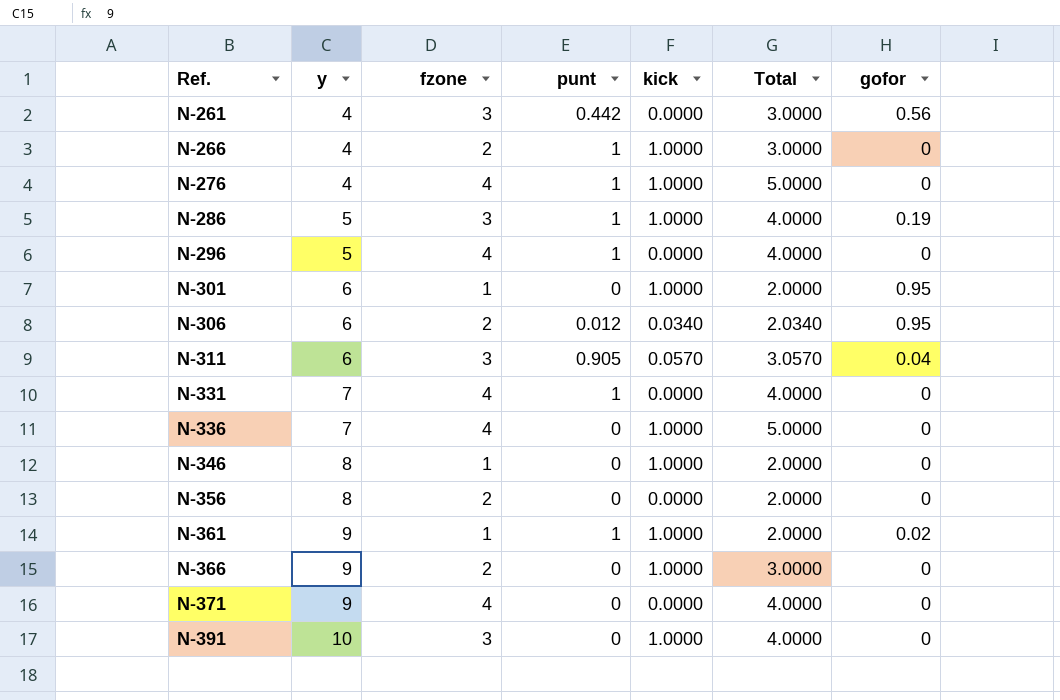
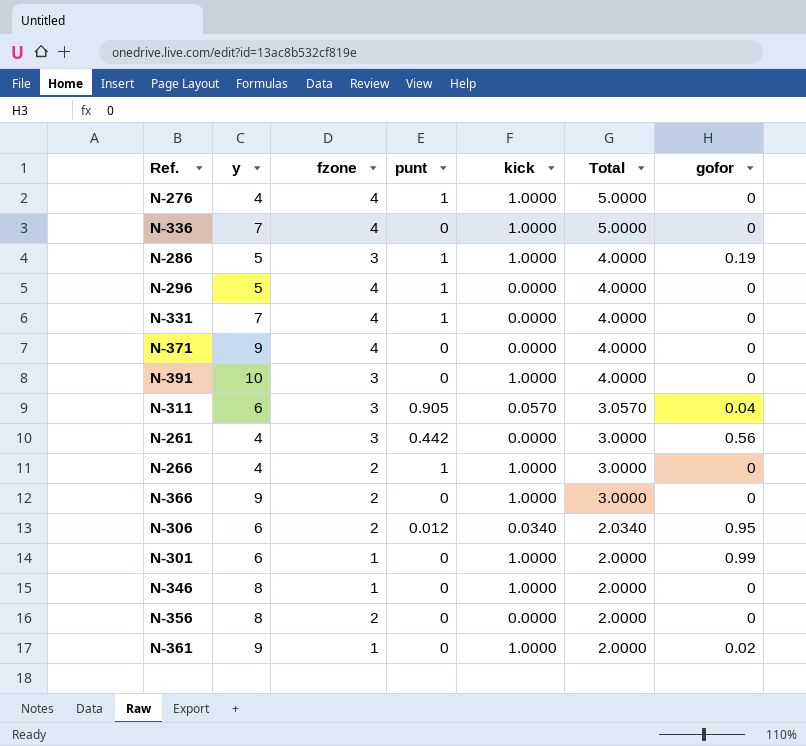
row order: Ref. ascending -> Total descending
N-301 | gofor: 0.95 -> 0.99
N-361 | punt: 1 -> 0

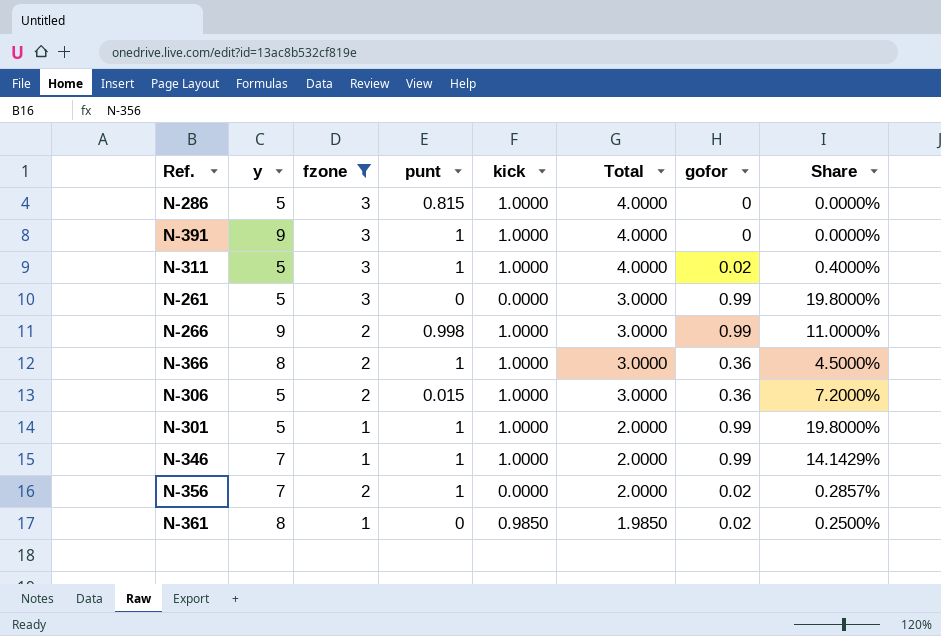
filter: none -> fzone != 4
column Share | formula: none -> [gofor] / [y]
N-286 | punt: 1 -> 0.815
N-286 | gofor: 0.19 -> 0
N-391 | y: 10 -> 9
N-391 | punt: 0 -> 1
N-311 | y: 6 -> 5
N-311 | punt: 0.905 -> 1
N-311 | kick: 0.0570 -> 1.0000
N-311 | Total: 3.0570 -> 4.0000
N-311 | gofor: 0.04 -> 0.02
N-261 | y: 4 -> 5
N-261 | punt: 0.442 -> 0
N-261 | gofor: 0.56 -> 0.99
N-266 | y: 4 -> 9
N-266 | punt: 1 -> 0.998
N-266 | gofor: 0 -> 0.99
N-366 | y: 9 -> 8
N-366 | punt: 0 -> 1
N-366 | gofor: 0 -> 0.36
N-306 | y: 6 -> 5
N-306 | punt: 0.012 -> 0.015
N-306 | kick: 0.0340 -> 1.0000
N-306 | Total: 2.0340 -> 3.0000
N-306 | gofor: 0.95 -> 0.36
N-301 | y: 6 -> 5
N-301 | punt: 0 -> 1
N-346 | y: 8 -> 7
N-346 | punt: 0 -> 1
N-346 | gofor: 0 -> 0.99
N-356 | y: 8 -> 7
N-356 | punt: 0 -> 1
N-356 | gofor: 0 -> 0.02
N-361 | y: 9 -> 8
N-361 | kick: 1.0000 -> 0.9850
N-361 | Total: 2.0000 -> 1.9850

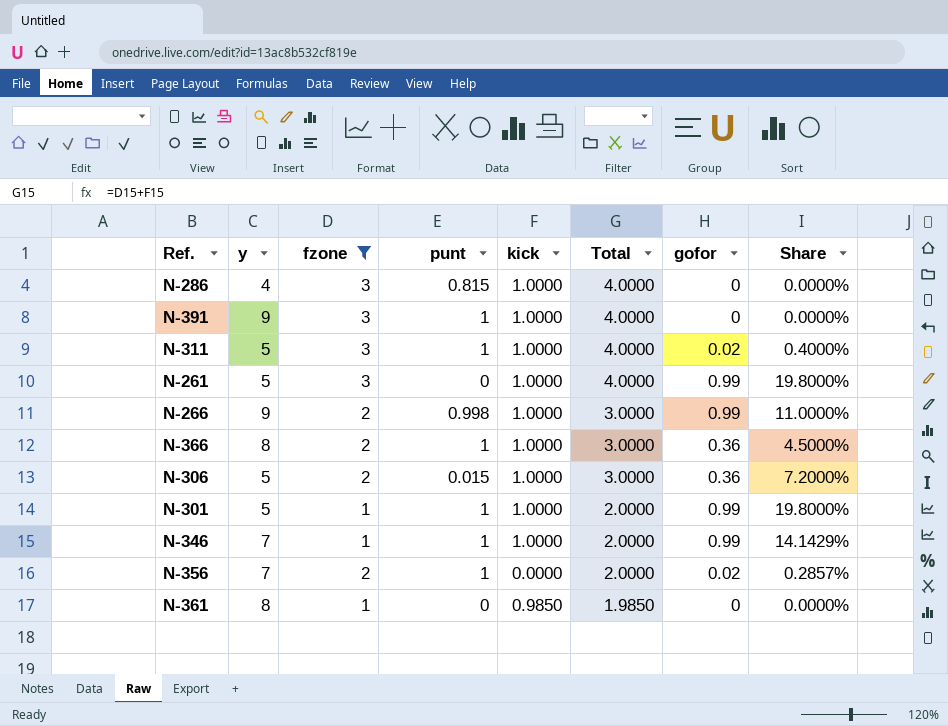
N-286 | y: 5 -> 4
N-261 | kick: 0.0000 -> 1.0000
N-261 | Total: 3.0000 -> 4.0000
N-361 | gofor: 0.02 -> 0
N-361 | Share: 0.2500% -> 0.0000%

